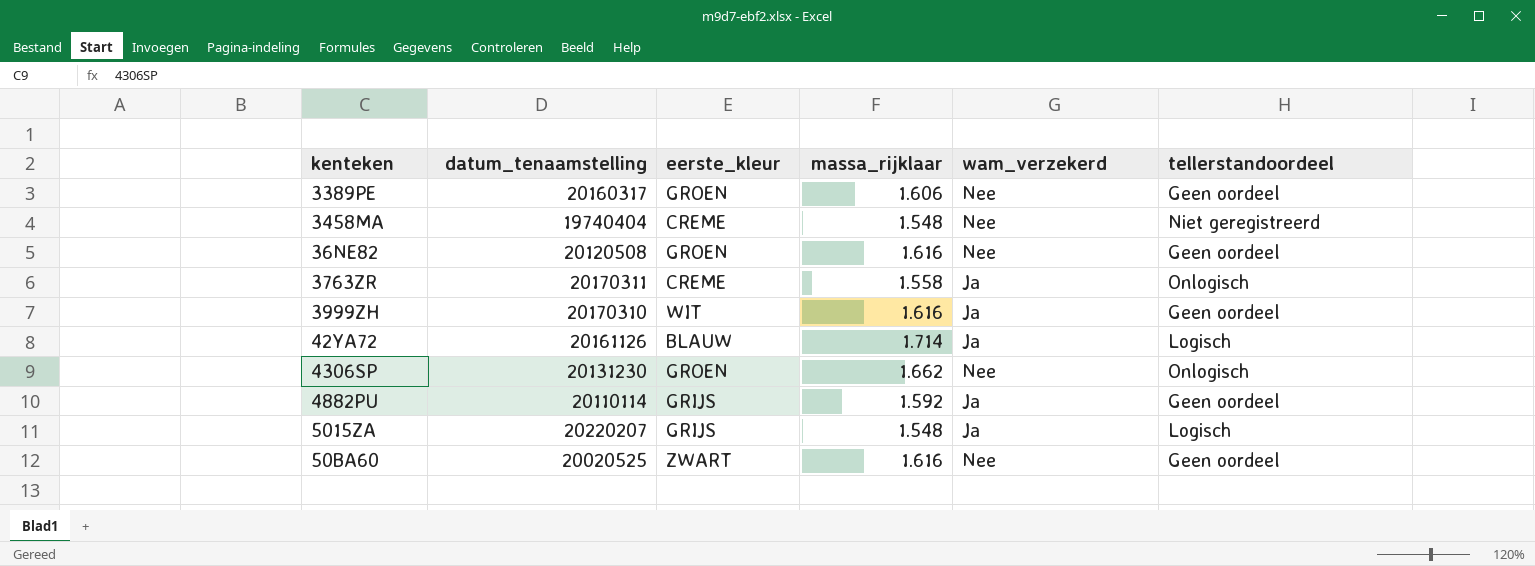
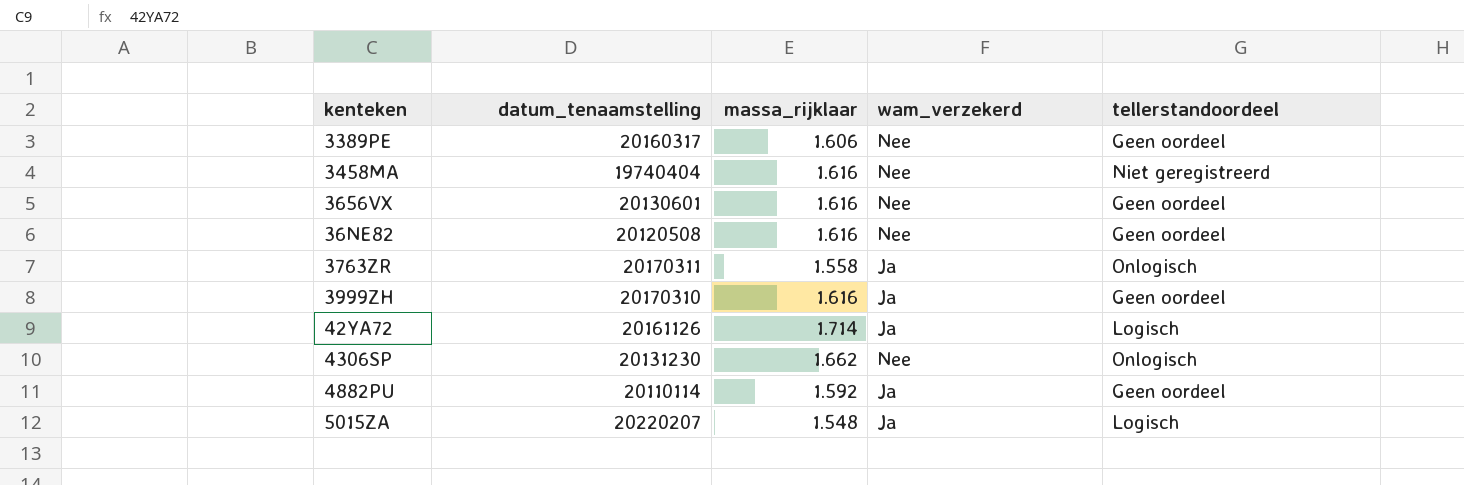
column eerste_kleur | position: 3 -> none
row 50BA60: 20020525 | ZWART | 1.616 | Nee | Geen oordeel -> none
3458MA | massa_rijklaar: 1.548 -> 1.616
row 3656VX: none -> 20130601 | 1.616 | Nee | Geen oordeel

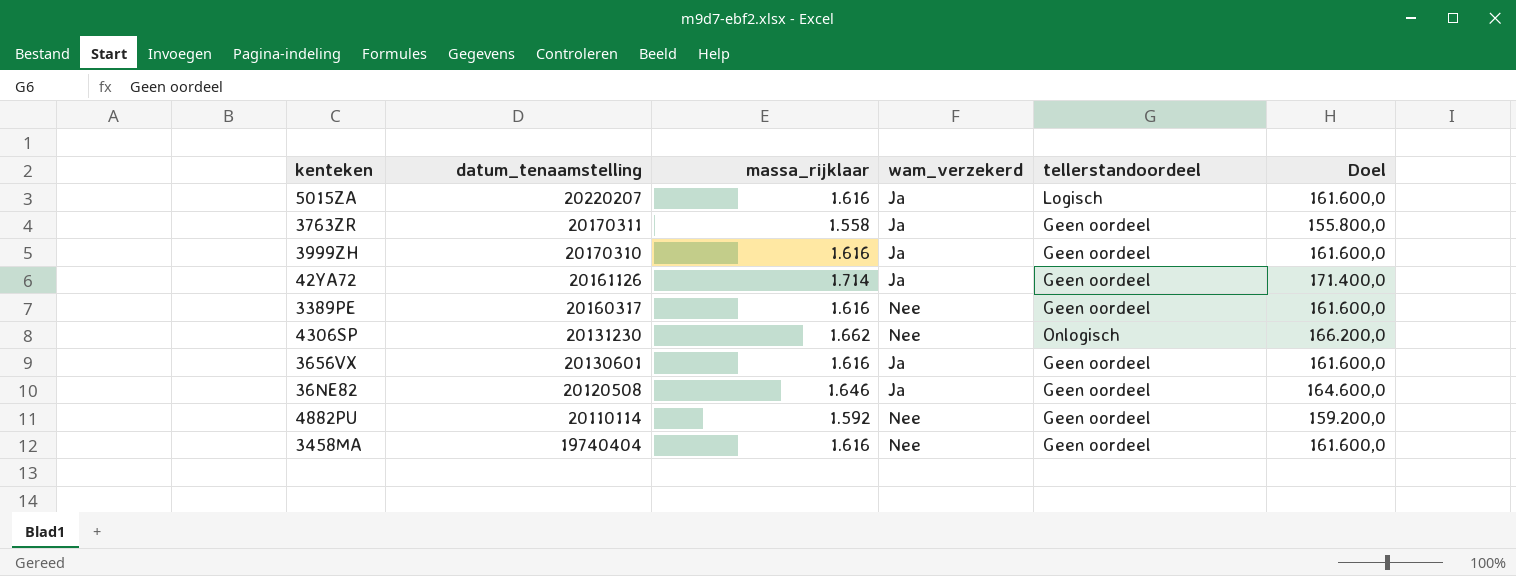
row order: none -> datum_tenaamstelling descending
column Doel | formula: none -> [massa_rijklaar] * 100
5015ZA | massa_rijklaar: 1.548 -> 1.616
3763ZR | tellerstandoordeel: Onlogisch -> Geen oordeel
42YA72 | tellerstandoordeel: Logisch -> Geen oordeel
3389PE | massa_rijklaar: 1.606 -> 1.616
3656VX | wam_verzekerd: Nee -> Ja
36NE82 | massa_rijklaar: 1.616 -> 1.646
36NE82 | wam_verzekerd: Nee -> Ja
4882PU | wam_verzekerd: Ja -> Nee
3458MA | tellerstandoordeel: Niet geregistreerd -> Geen oordeel

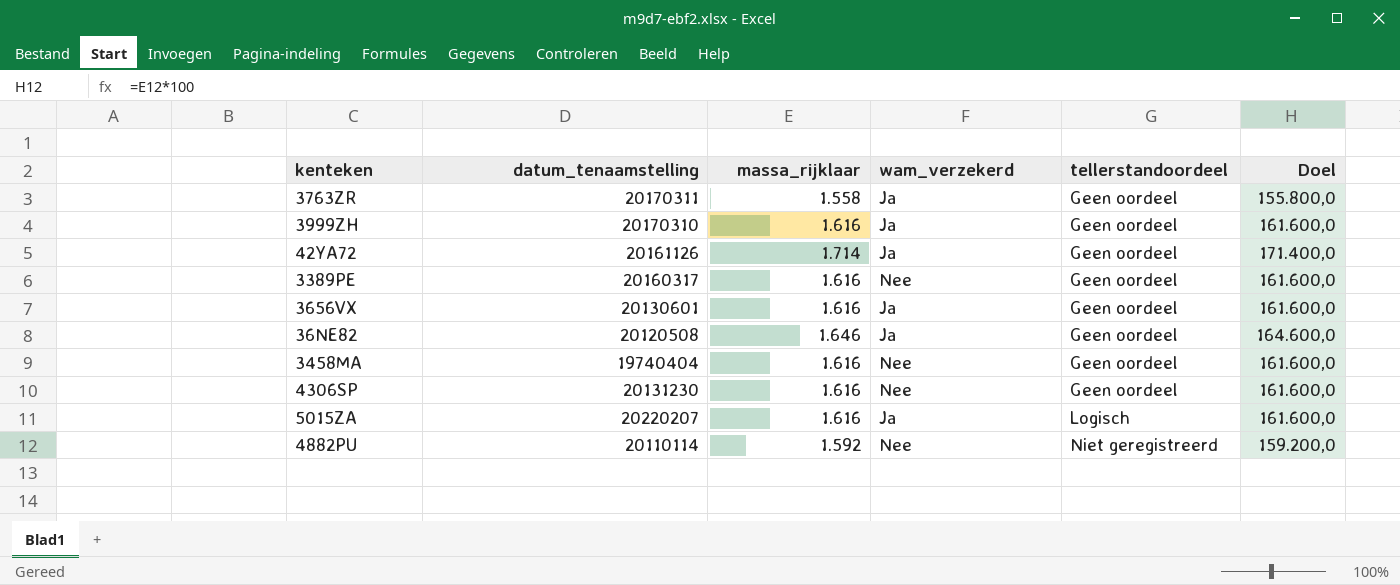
row order: datum_tenaamstelling descending -> tellerstandoordeel ascending
4306SP | massa_rijklaar: 1.662 -> 1.616
4306SP | tellerstandoordeel: Onlogisch -> Geen oordeel
4306SP | Doel: 166.200,0 -> 161.600,0
4882PU | tellerstandoordeel: Geen oordeel -> Niet geregistreerd

